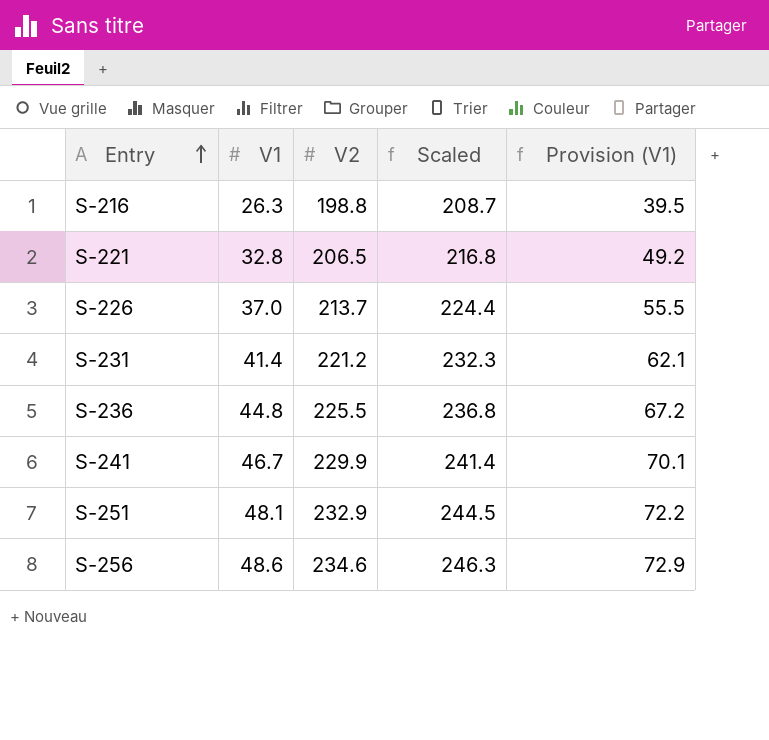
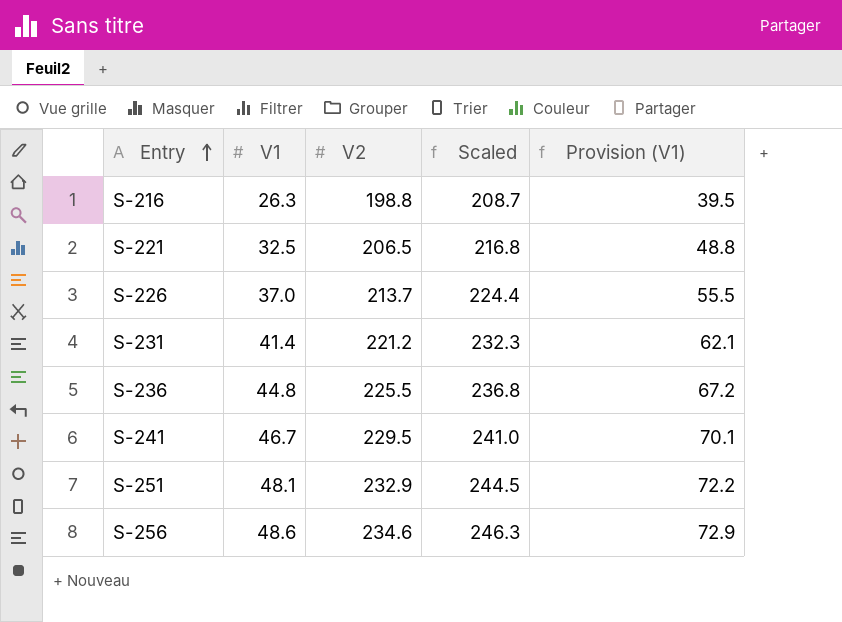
S-221 | V1: 32.8 -> 32.5
S-221 | Provision (V1): 49.2 -> 48.8
S-241 | V2: 229.9 -> 229.5
S-241 | Scaled: 241.4 -> 241.0

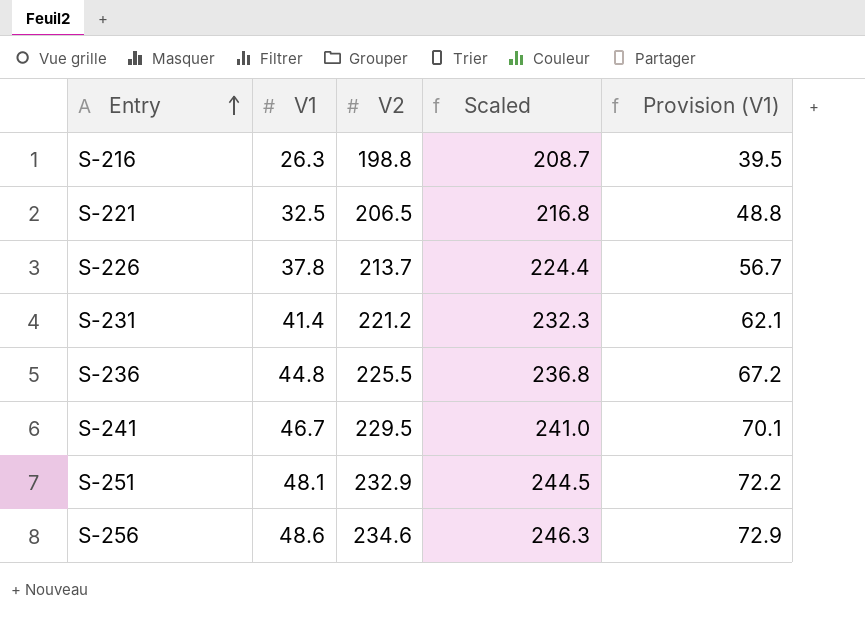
S-226 | V1: 37.0 -> 37.8
S-226 | Provision (V1): 55.5 -> 56.7

